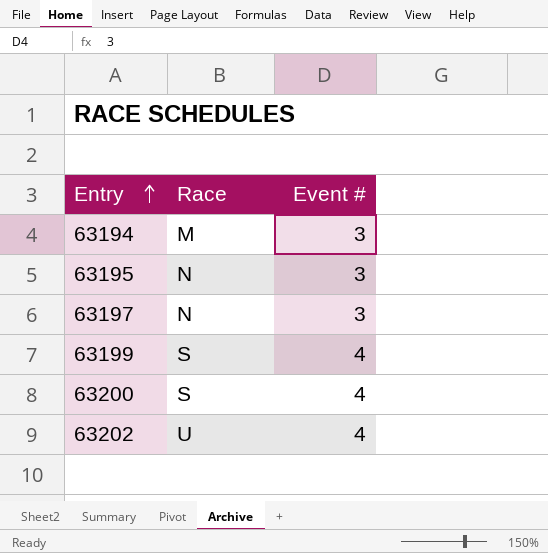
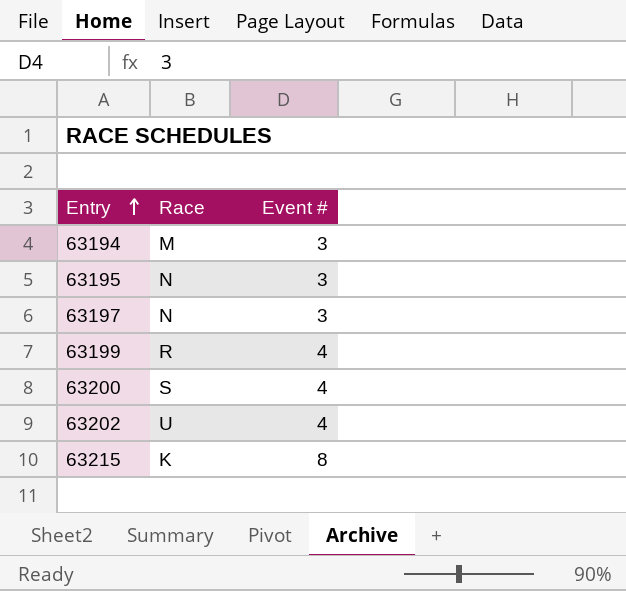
63199 | Race: S -> R
row 63215: none -> K | 8

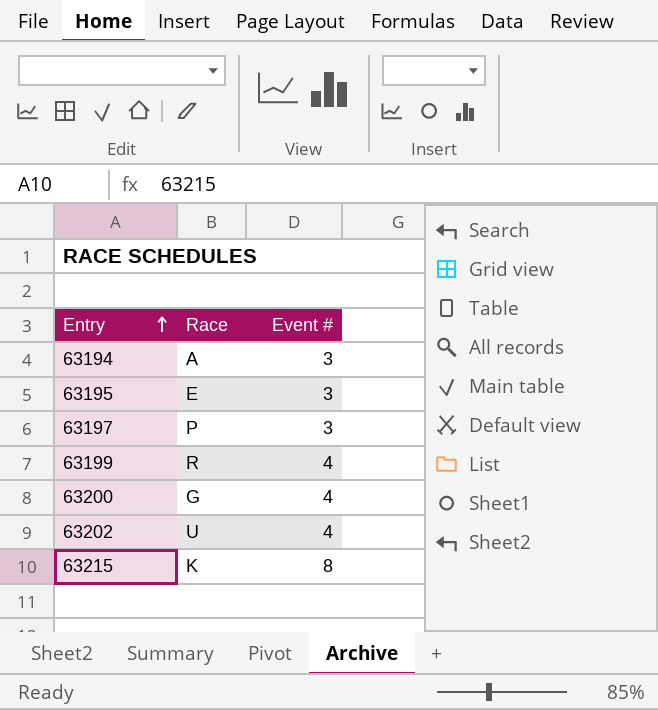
63194 | Race: M -> A
63195 | Race: N -> E
63197 | Race: N -> P
63200 | Race: S -> G

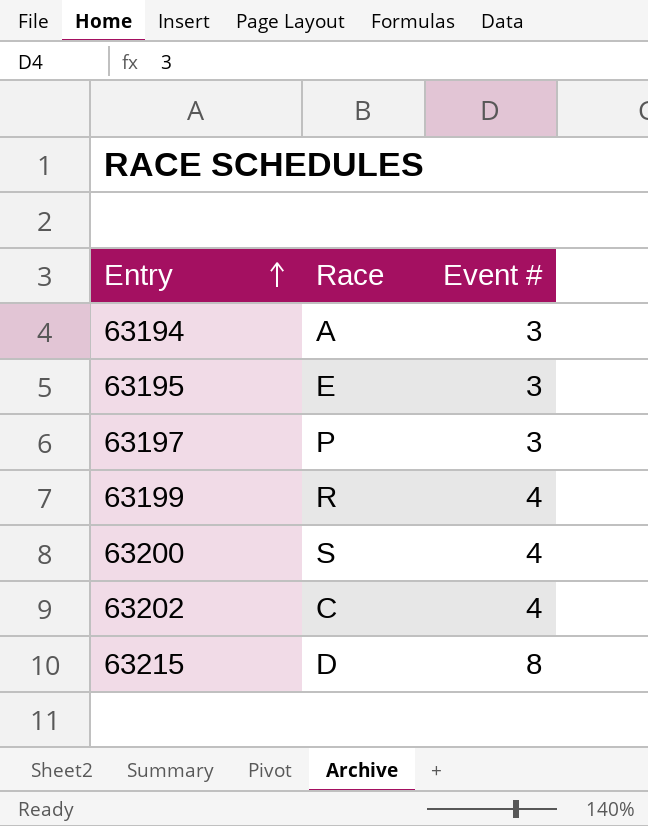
63200 | Race: G -> S
63202 | Race: U -> C
63215 | Race: K -> D

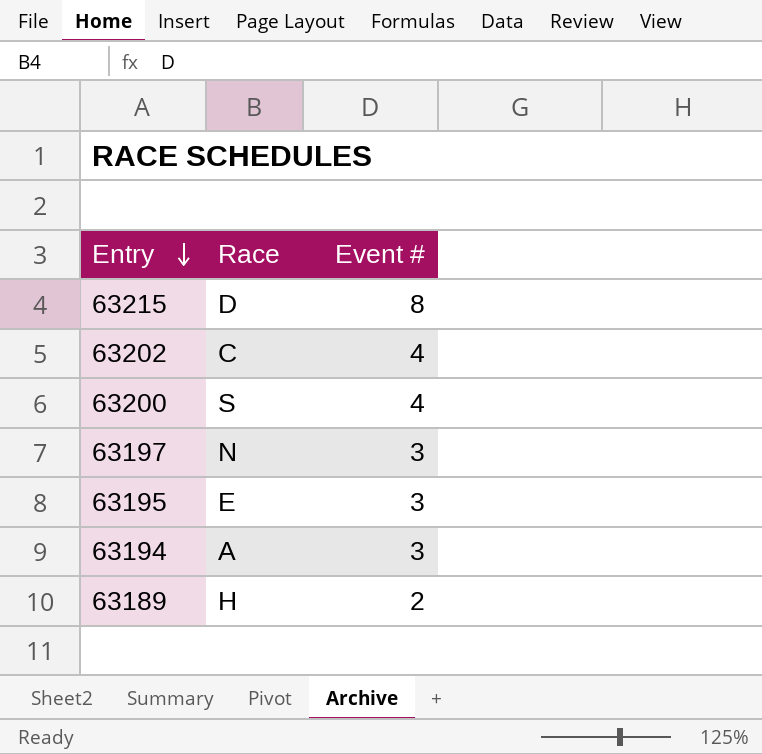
row order: Entry ascending -> Entry descending
row 63199: R | 4 -> none
63197 | Race: P -> N
row 63189: none -> H | 2

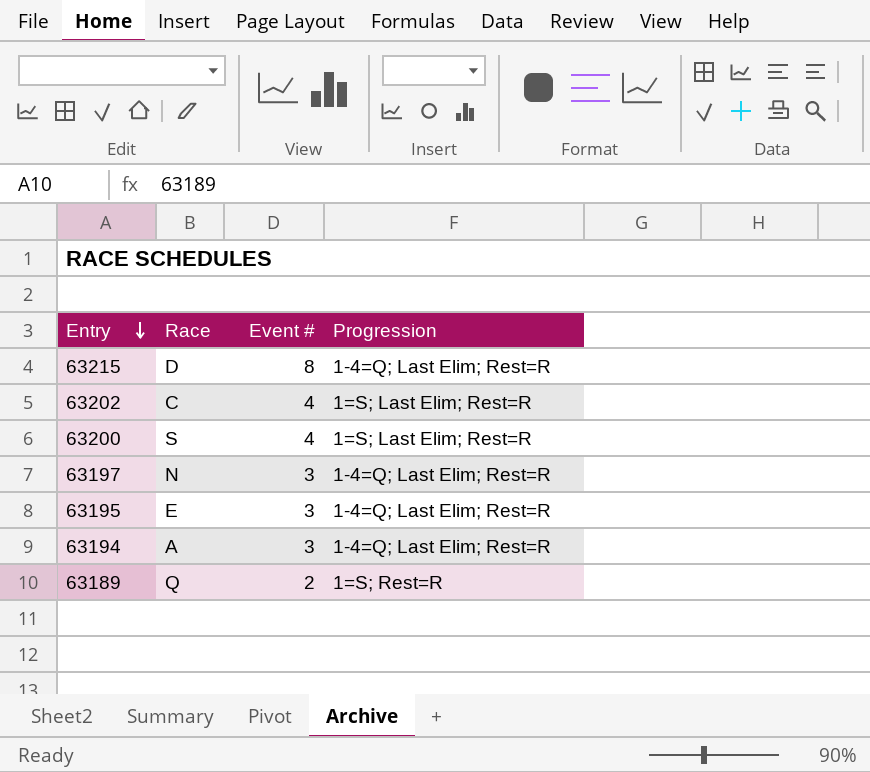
column Progression | position: none -> 4
63189 | Race: H -> Q

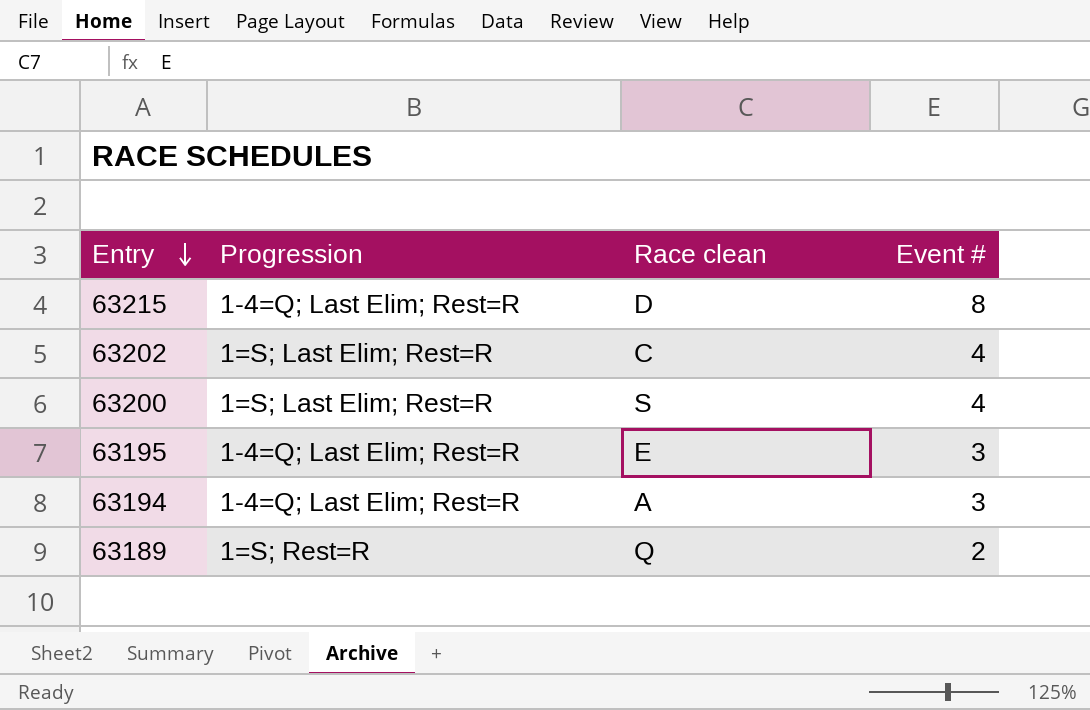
column Progression | position: 4 -> 2
column name: Race -> Race clean
row 63197: N | 3 | 1-4=Q; Last Elim; Rest=R -> none

